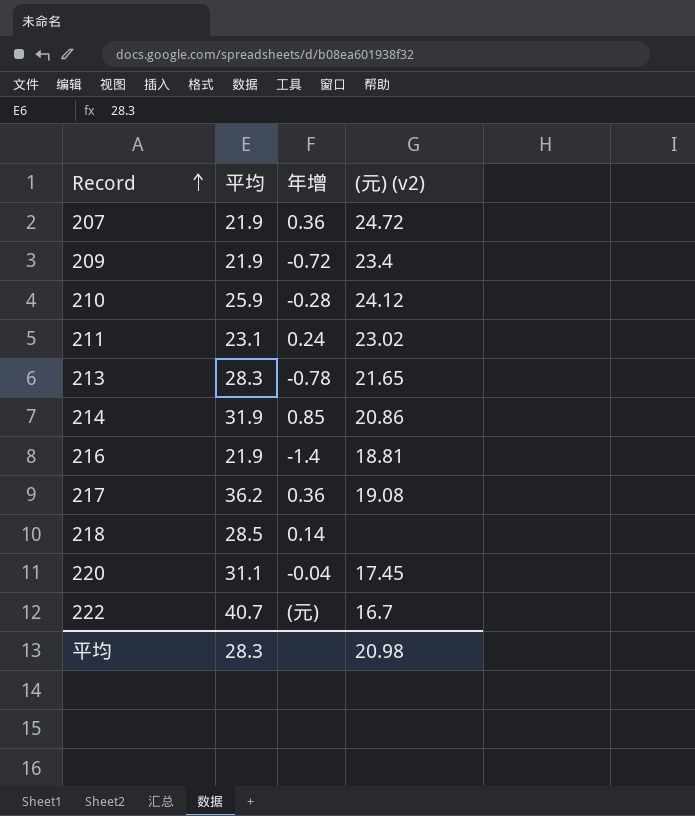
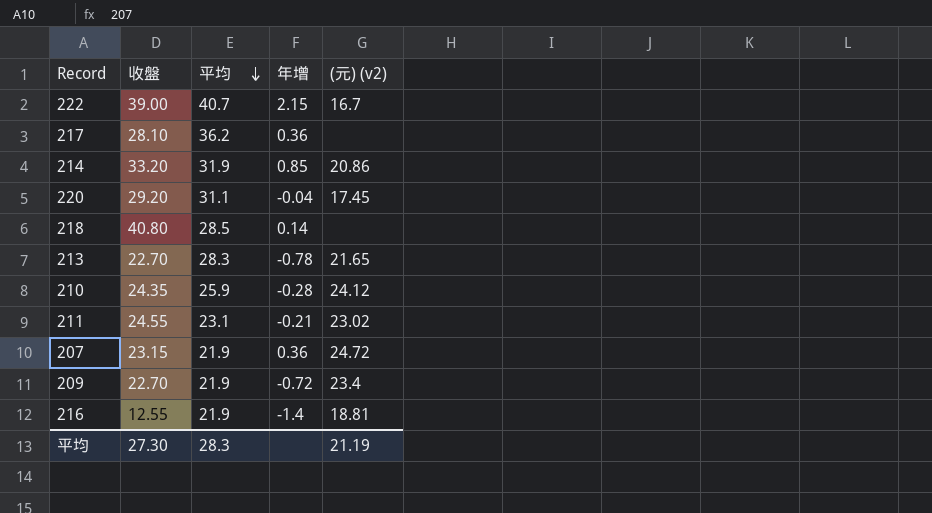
row order: Record ascending -> 平均 descending
column 收盤 | position: none -> 2
222 | 年增: (元) -> 2.15
217 | (元) (v2): 19.08 -> none
211 | 年增: 0.24 -> -0.21
平均 | (元) (v2): 20.98 -> 21.19

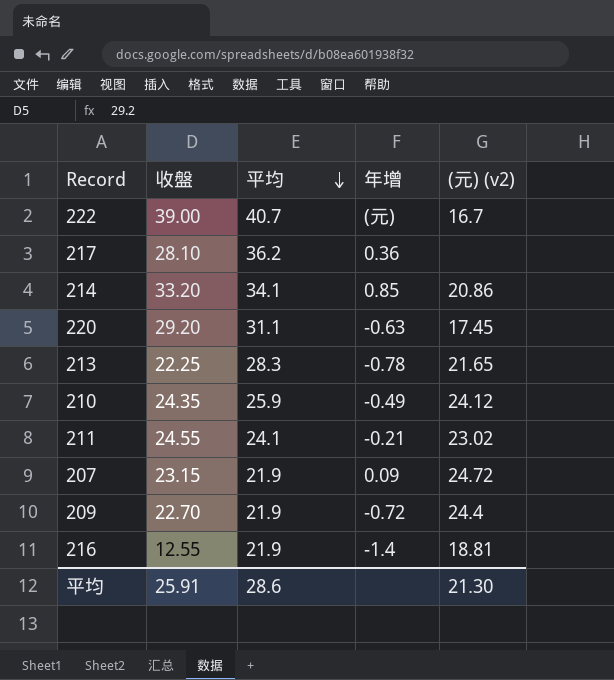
row 218: 40.80 | 28.5 | 0.14 | none -> none
222 | 年增: 2.15 -> (元)
214 | 平均: 31.9 -> 34.1
220 | 年增: -0.04 -> -0.63
213 | 收盤: 22.70 -> 22.25
210 | 年增: -0.28 -> -0.49
211 | 平均: 23.1 -> 24.1
207 | 年增: 0.36 -> 0.09
209 | (元) (v2): 23.4 -> 24.4
平均 | 收盤: 27.30 -> 25.91
平均 | 平均: 28.3 -> 28.6
平均 | (元) (v2): 21.19 -> 21.30

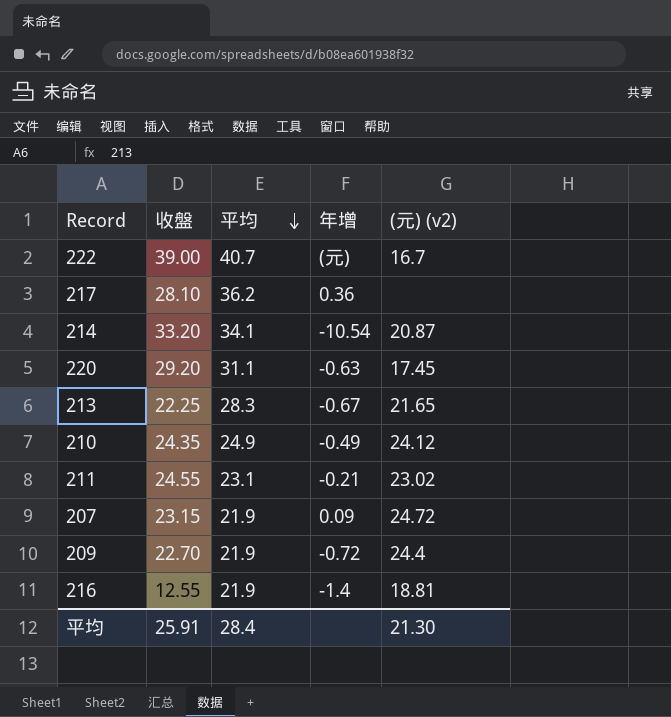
214 | 年增: 0.85 -> -10.54
214 | (元) (v2): 20.86 -> 20.87
213 | 年增: -0.78 -> -0.67
210 | 平均: 25.9 -> 24.9
211 | 平均: 24.1 -> 23.1
平均 | 平均: 28.6 -> 28.4

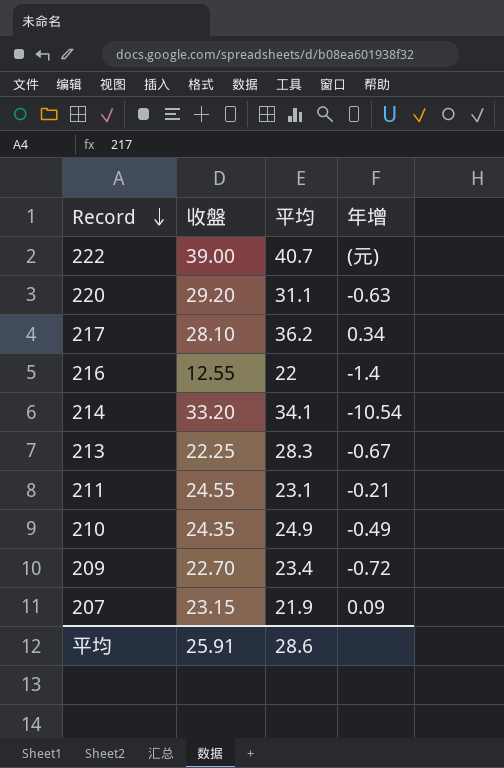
row order: 平均 descending -> Record descending
column (元) (v2) | position: 5 -> none
217 | 年增: 0.36 -> 0.34
216 | 平均: 21.9 -> 22
209 | 平均: 21.9 -> 23.4
平均 | 平均: 28.4 -> 28.6

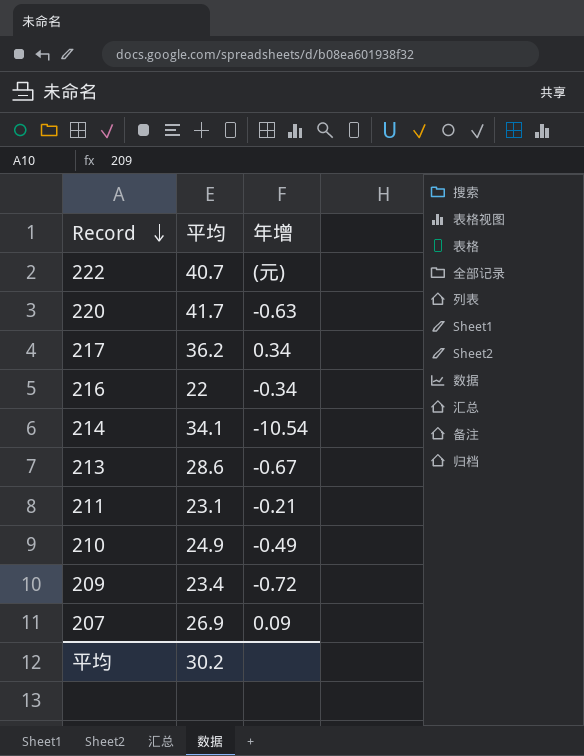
column 收盤 | position: 2 -> none
220 | 平均: 31.1 -> 41.7
216 | 年增: -1.4 -> -0.34
213 | 平均: 28.3 -> 28.6
207 | 平均: 21.9 -> 26.9
平均 | 平均: 28.6 -> 30.2

